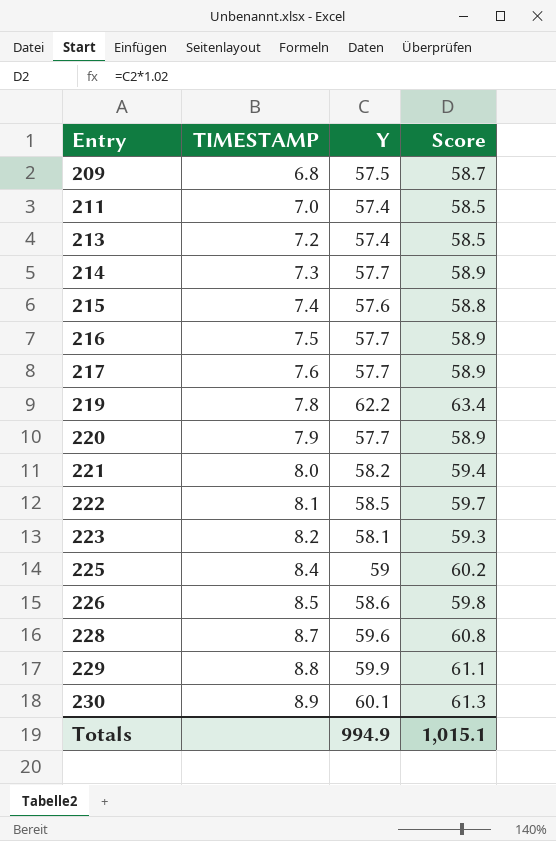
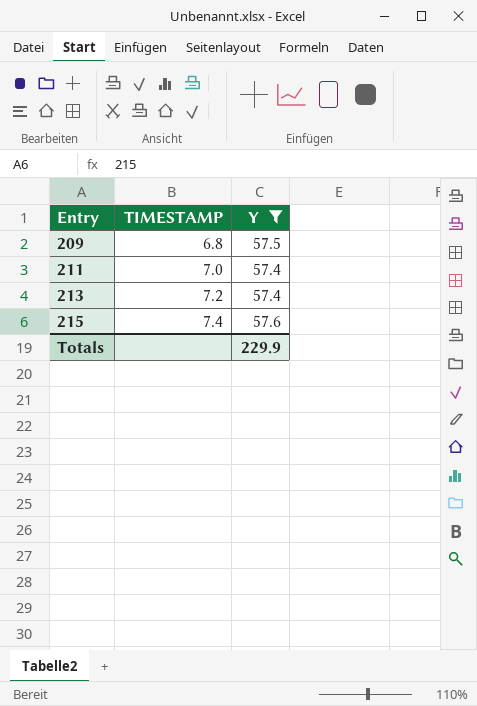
filter: none -> Y <= 57.6
column Score | formula: [Y] * 1.02 -> none
Totals | Y: 994.9 -> 229.9

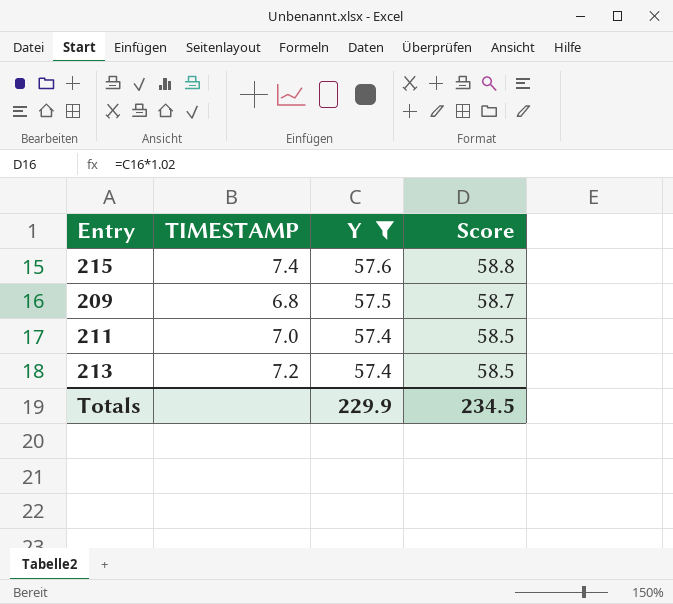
row order: Entry ascending -> Y descending
column Score | formula: none -> [Y] * 1.02

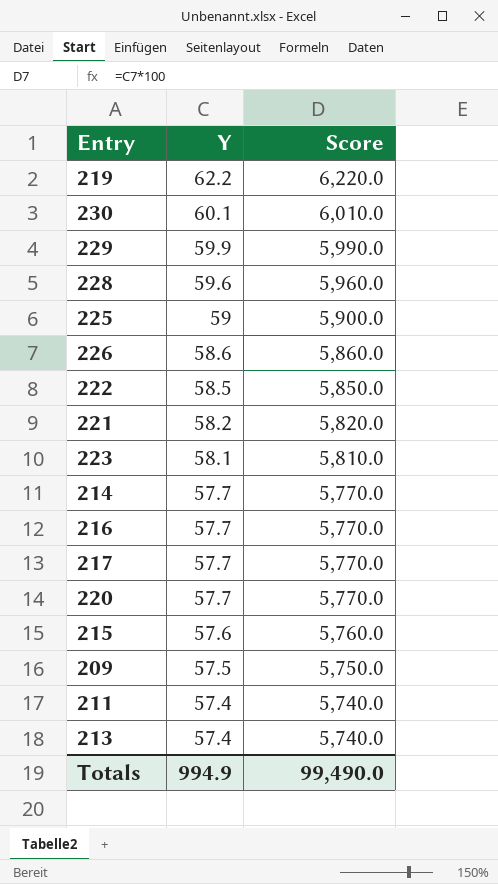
filter: Y <= 57.6 -> none
column TIMESTAMP | position: 2 -> none
column Score | formula: [Y] * 1.02 -> [Y] * 100
Totals | Y: 229.9 -> 994.9
Totals | Score: 234.5 -> 99,490.0

